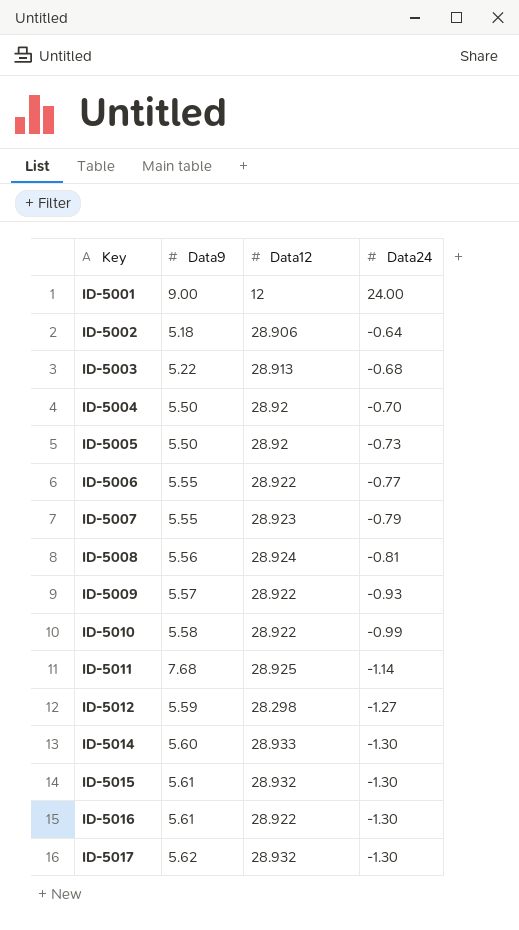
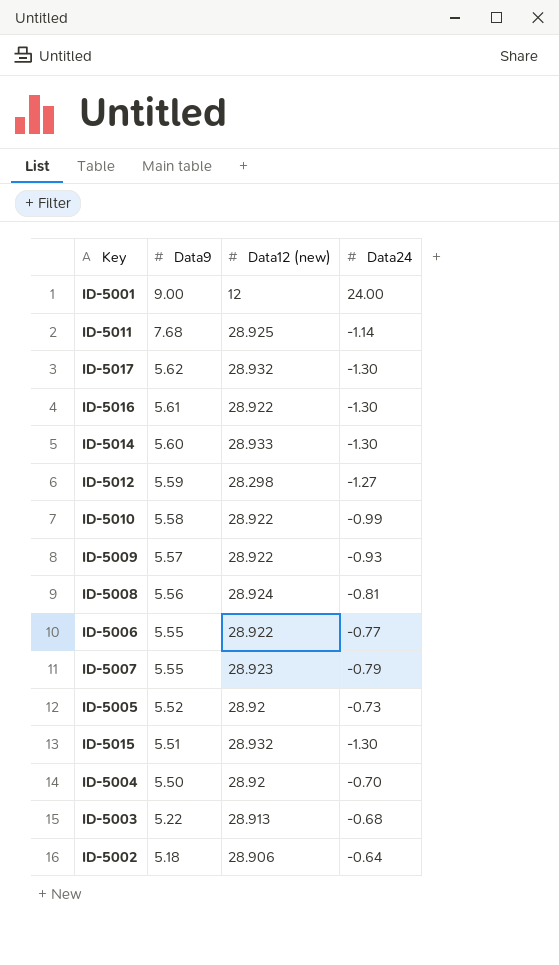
row order: Key ascending -> Data9 descending
column name: Data12 -> Data12 (new)
ID-5005 | Data9: 5.50 -> 5.52
ID-5015 | Data9: 5.61 -> 5.51

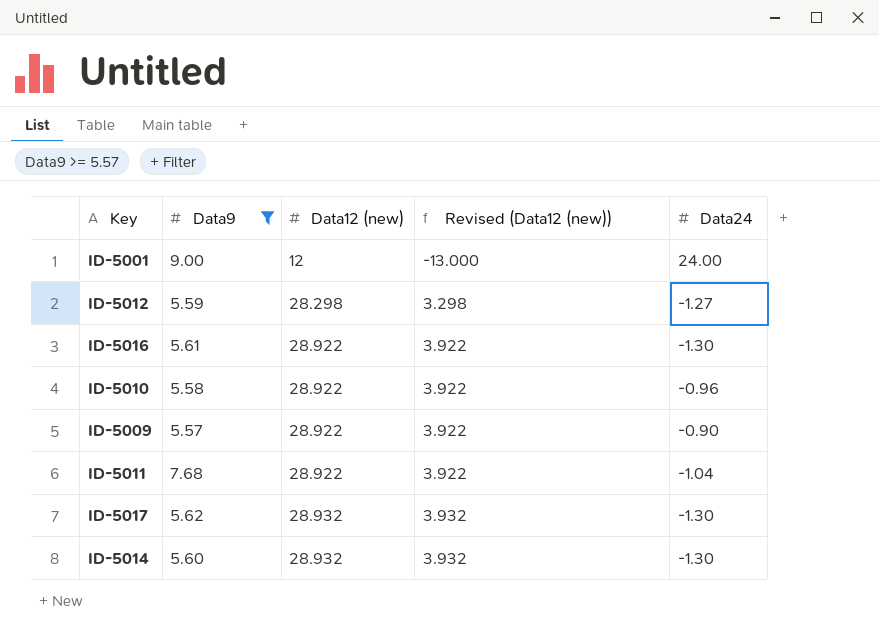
filter: none -> Data9 >= 5.57
row order: Data9 descending -> Data12 (new) ascending
column Revised (Data12 (new)) | formula: none -> [Data12 (new)] - 25
ID-5010 | Data24: -0.99 -> -0.96
ID-5009 | Data24: -0.93 -> -0.90
ID-5011 | Data12 (new): 28.925 -> 28.922
ID-5011 | Data24: -1.14 -> -1.04
ID-5014 | Data12 (new): 28.933 -> 28.932

